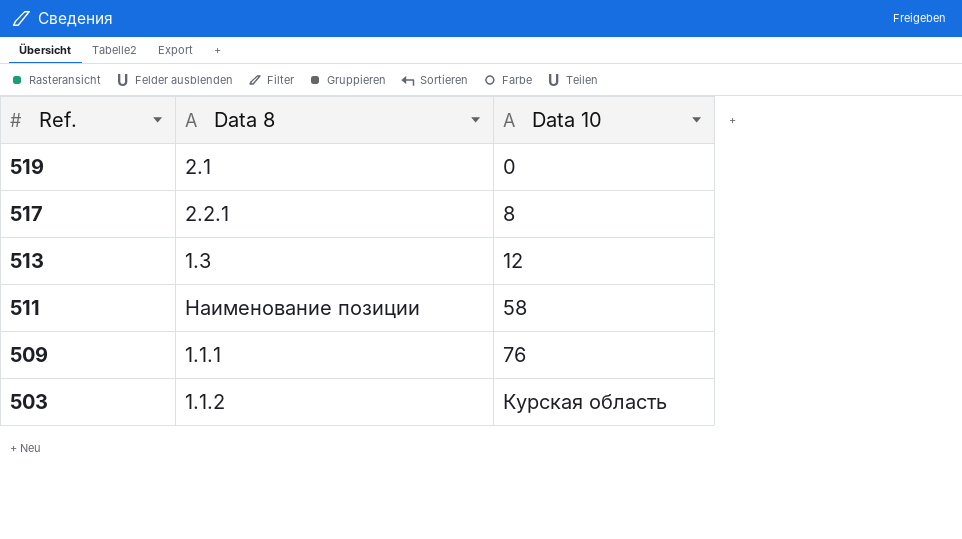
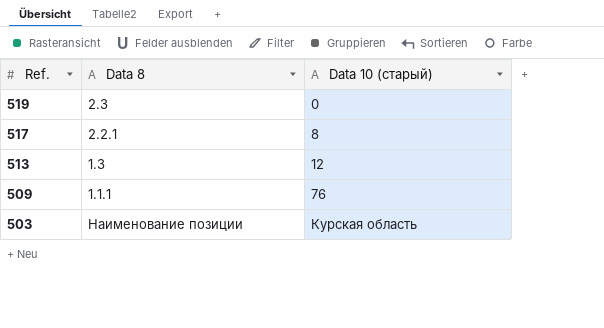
column name: Data 10 -> Data 10 (старый)
row 511: Наименование позиции | 58 -> none
519 | Data 8: 2.1 -> 2.3
503 | Data 8: 1.1.2 -> Наименование позиции

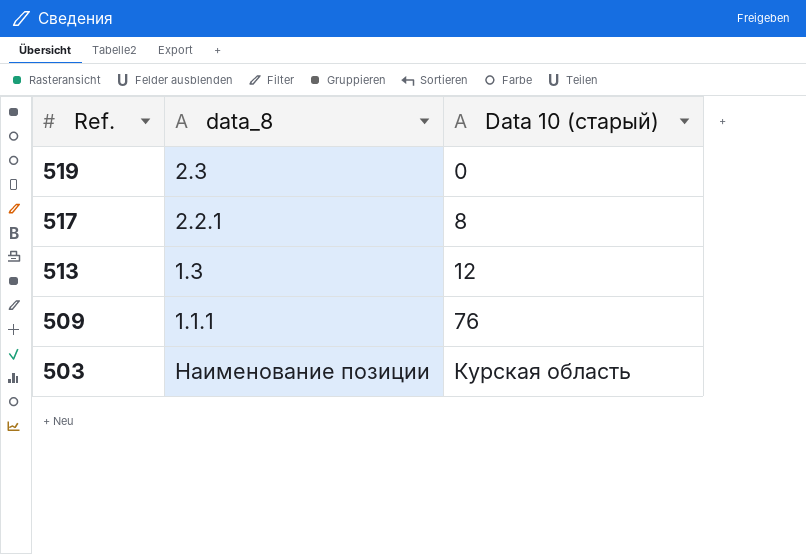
column name: Data 8 -> data_8

